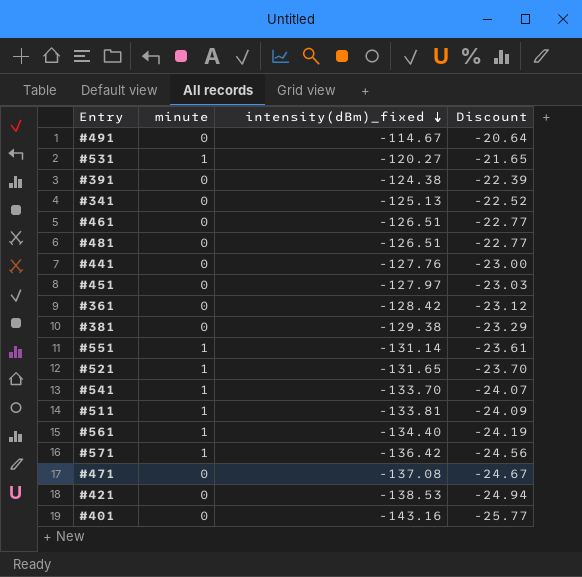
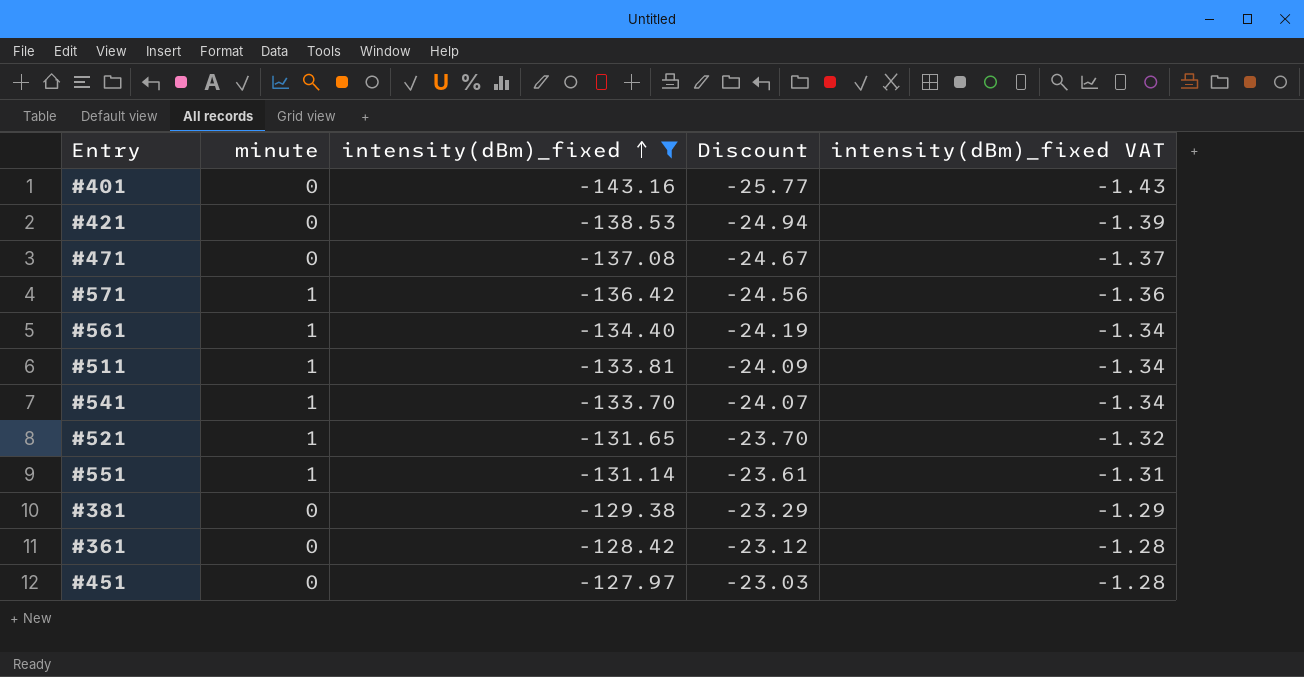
filter: none -> intensity(dBm)_fixed <= -127.97
row order: intensity(dBm)_fixed descending -> intensity(dBm)_fixed ascending
column intensity(dBm)_fixed VAT | formula: none -> [intensity(dBm)_fixed] * 0.01

